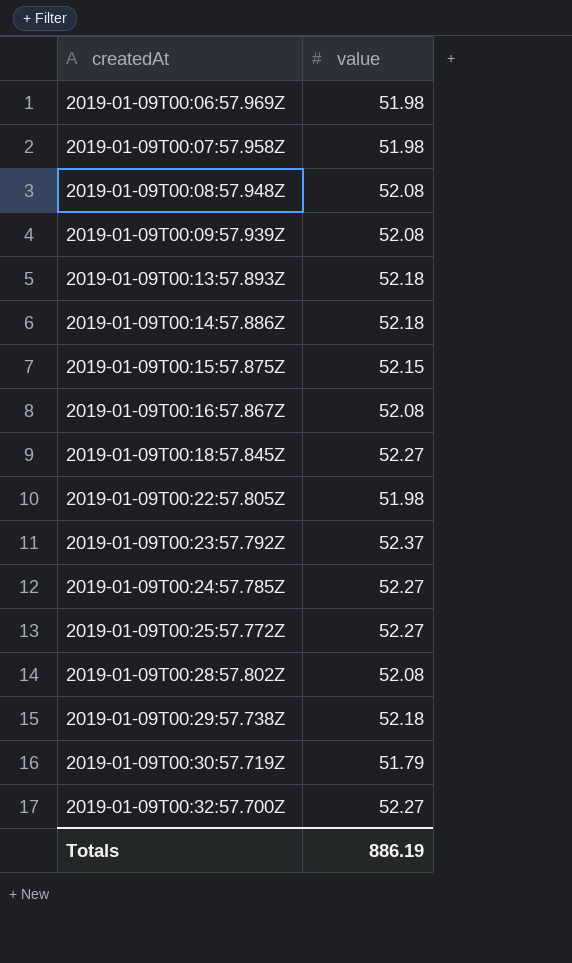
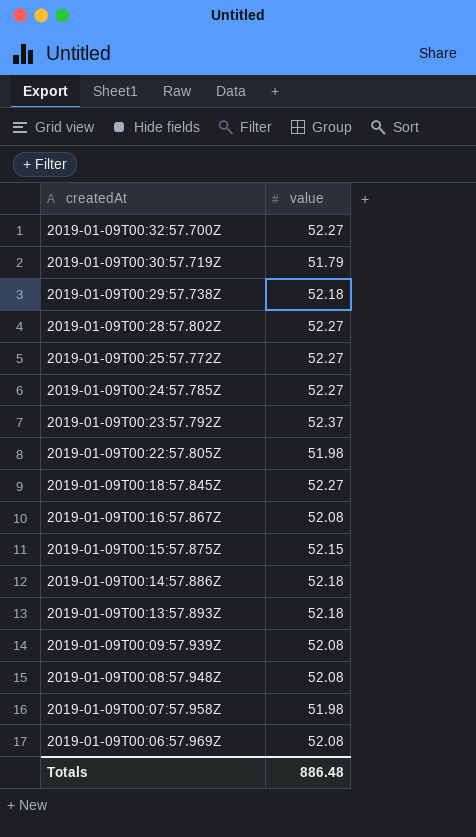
row order: createdAt ascending -> createdAt descending
2019-01-09T00:28:57.802Z | value: 52.08 -> 52.27
2019-01-09T00:06:57.969Z | value: 51.98 -> 52.08
Totals | value: 886.19 -> 886.48

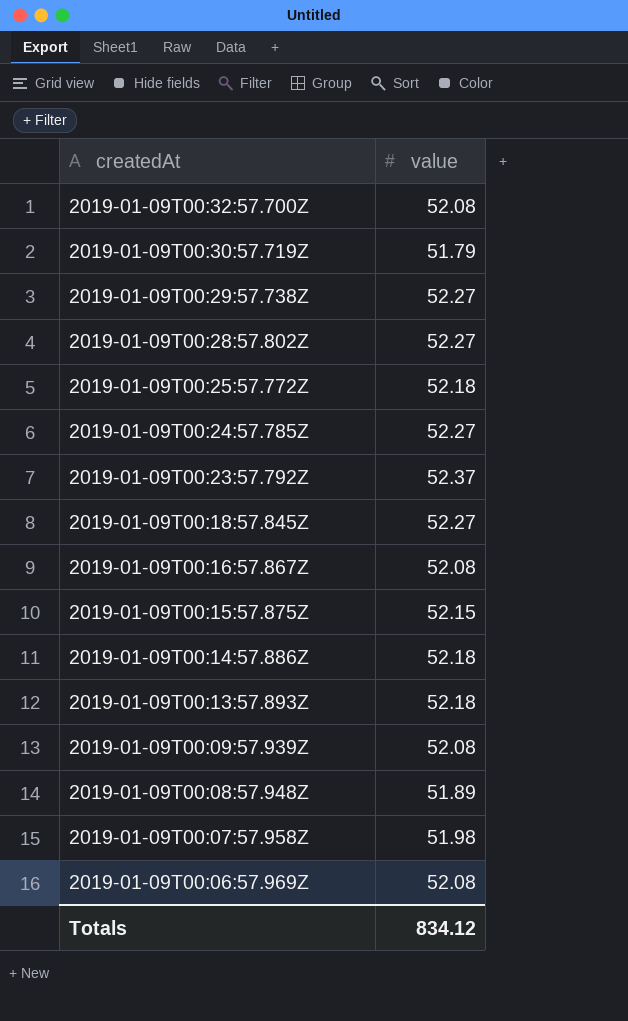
row 2019-01-09T00:22:57.805Z: 51.98 -> none
2019-01-09T00:32:57.700Z | value: 52.27 -> 52.08
2019-01-09T00:29:57.738Z | value: 52.18 -> 52.27
2019-01-09T00:25:57.772Z | value: 52.27 -> 52.18
2019-01-09T00:08:57.948Z | value: 52.08 -> 51.89
Totals | value: 886.48 -> 834.12

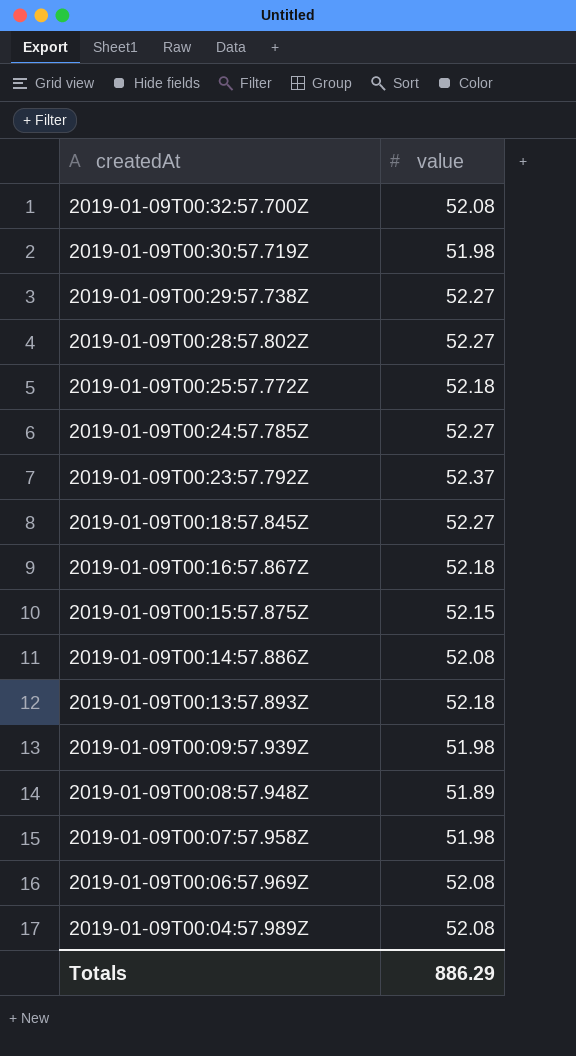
2019-01-09T00:30:57.719Z | value: 51.79 -> 51.98
2019-01-09T00:16:57.867Z | value: 52.08 -> 52.18
2019-01-09T00:14:57.886Z | value: 52.18 -> 52.08
2019-01-09T00:09:57.939Z | value: 52.08 -> 51.98
row 2019-01-09T00:04:57.989Z: none -> 52.08
Totals | value: 834.12 -> 886.29

